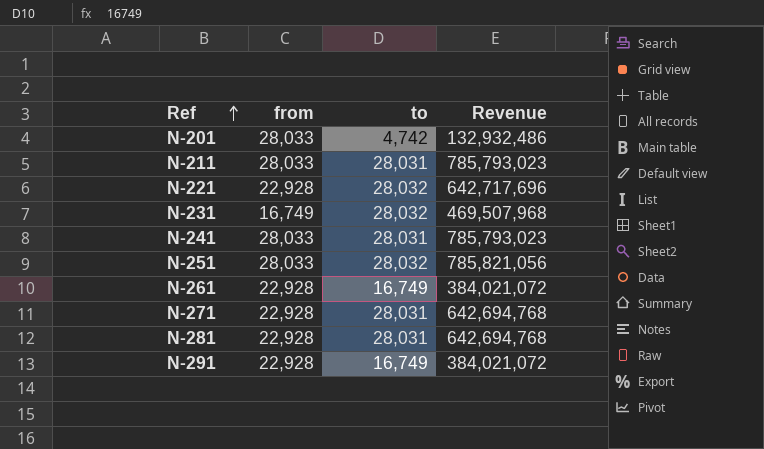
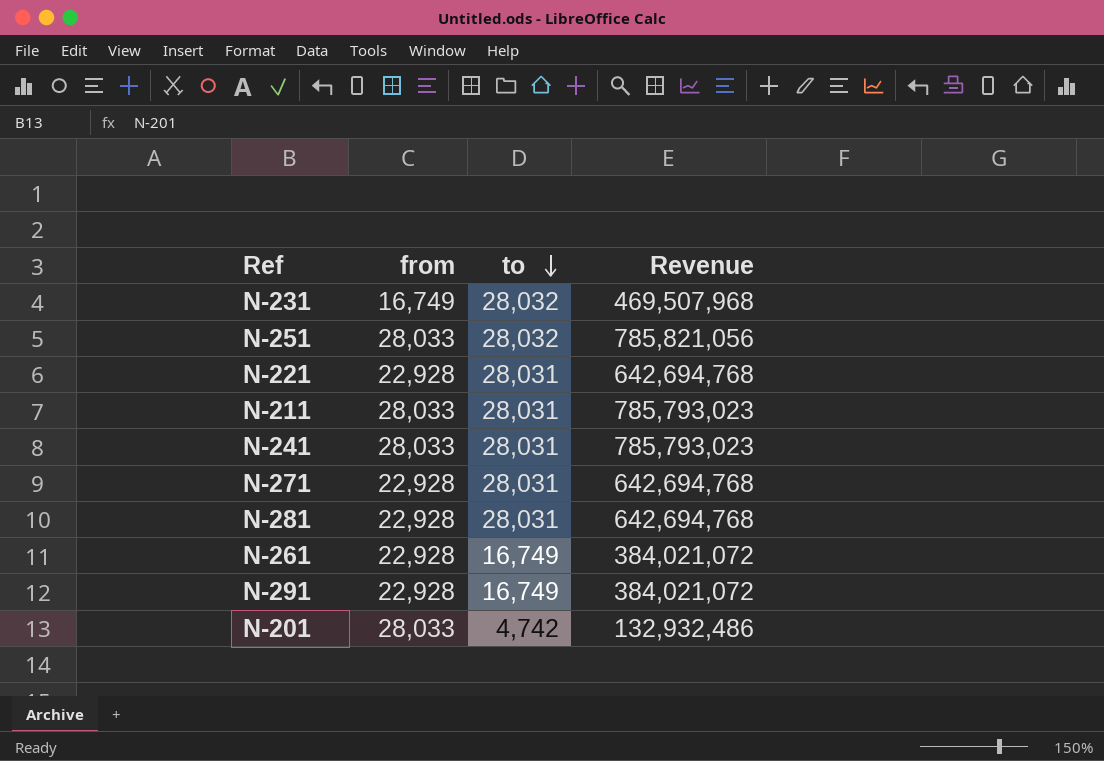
row order: Ref ascending -> to descending
N-221 | to: 28,032 -> 28,031
N-221 | Revenue: 642,717,696 -> 642,694,768

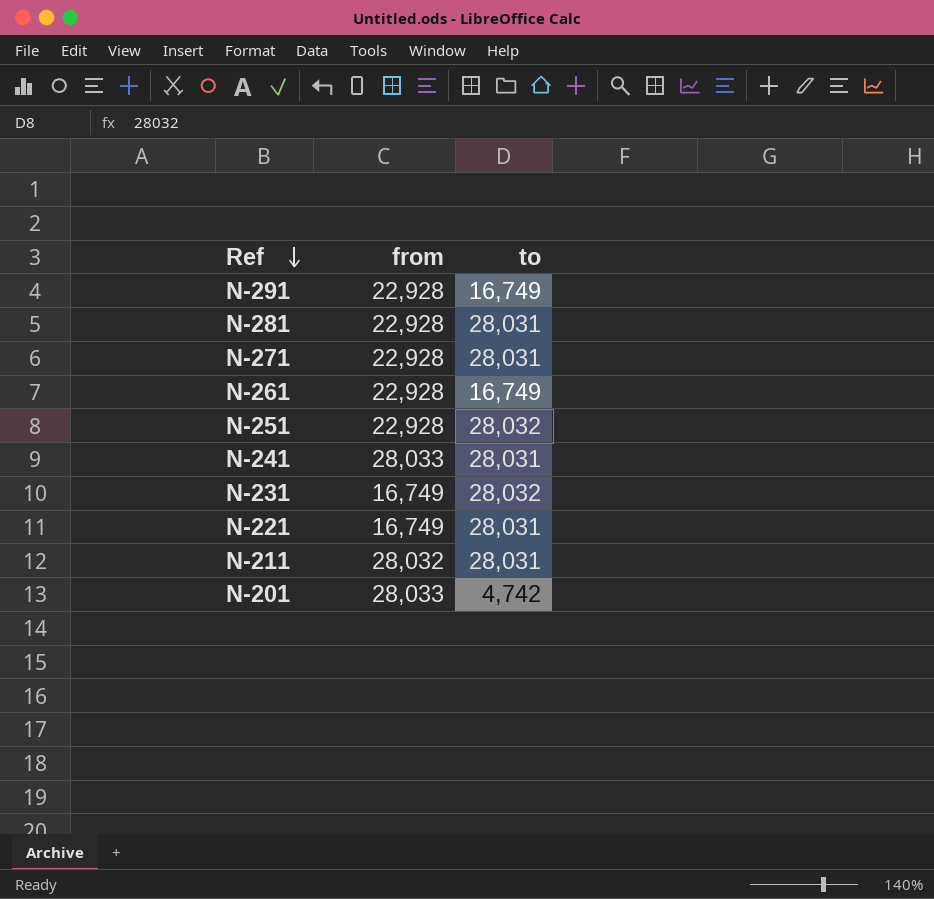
row order: to descending -> Ref descending
column Revenue | formula: [from] * [to] -> none
N-251 | from: 28,033 -> 22,928
N-221 | from: 22,928 -> 16,749
N-211 | from: 28,033 -> 28,032

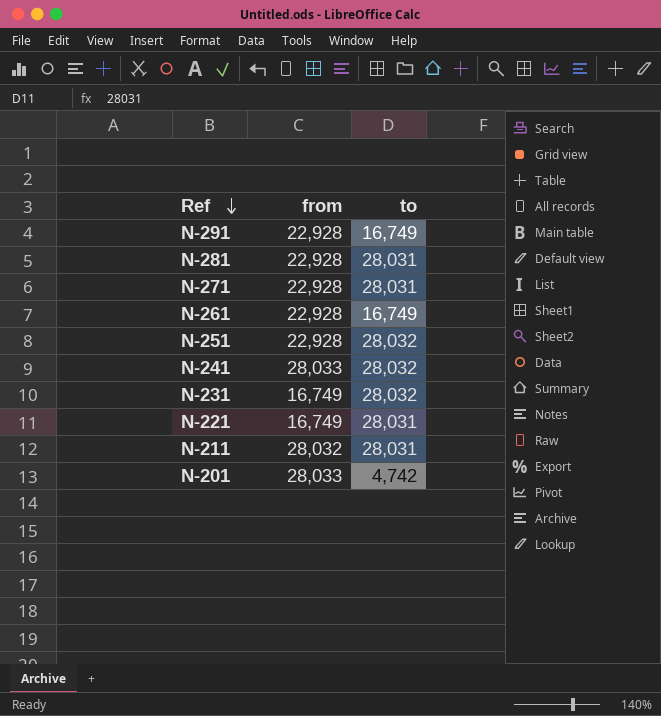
N-241 | to: 28,031 -> 28,032

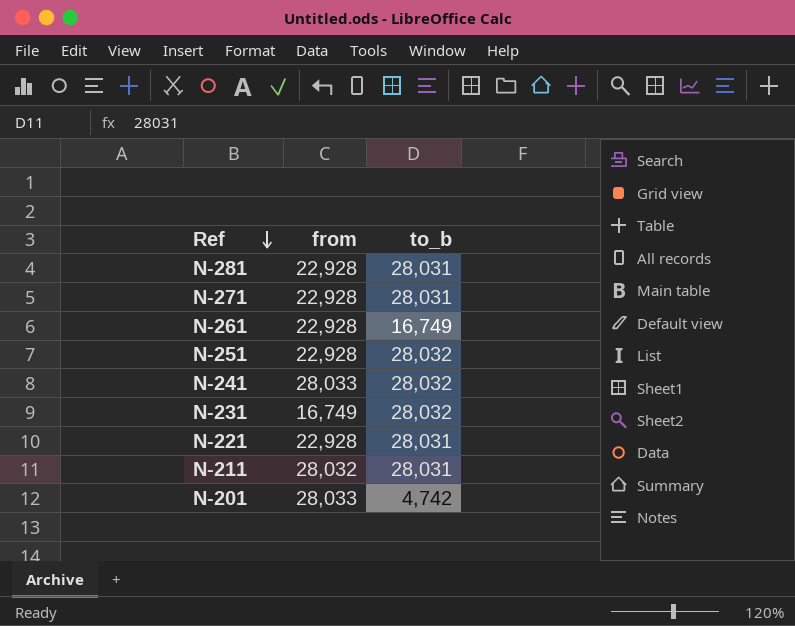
column name: to -> to_b
row N-291: 22,928 | 16,749 -> none
N-221 | from: 16,749 -> 22,928

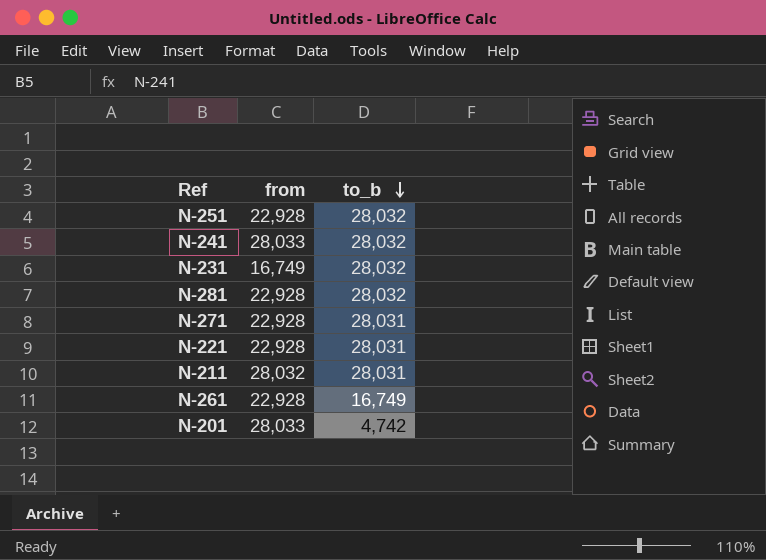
row order: Ref descending -> to_b descending
N-281 | to_b: 28,031 -> 28,032

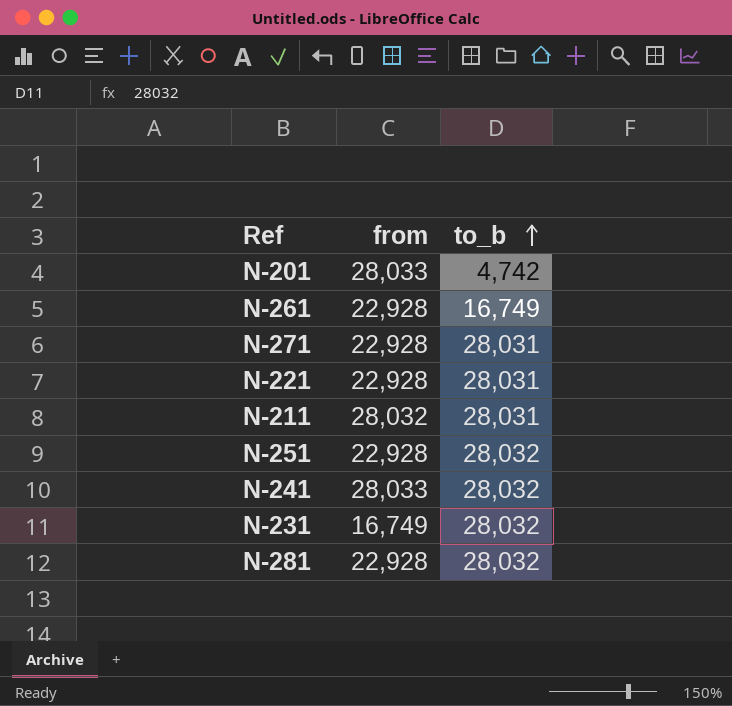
row order: to_b descending -> to_b ascending

